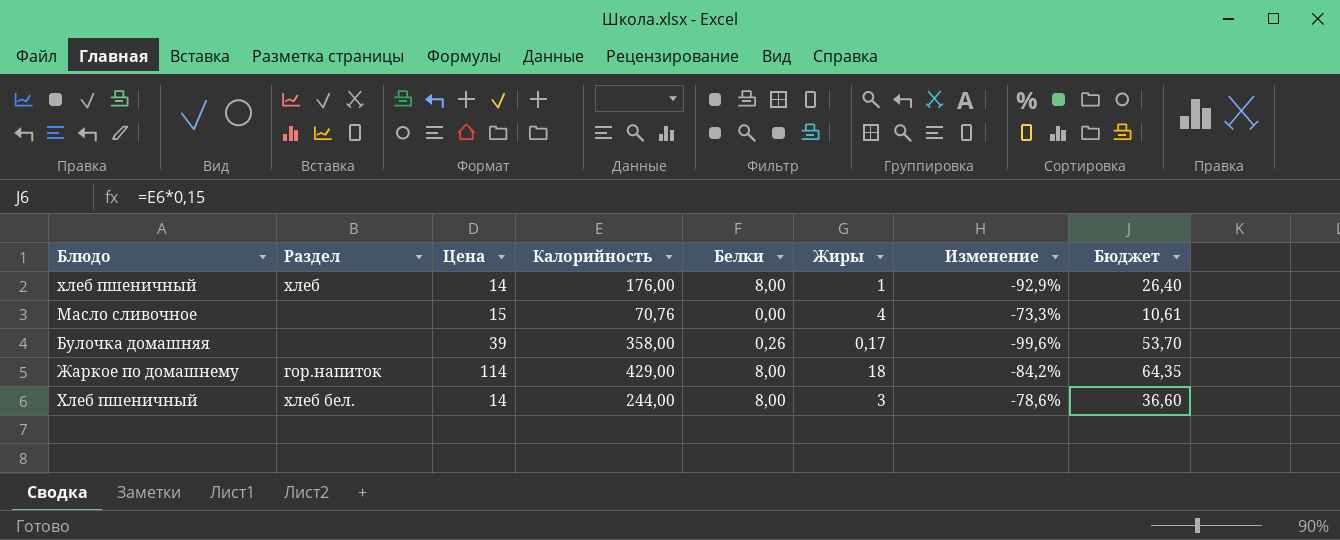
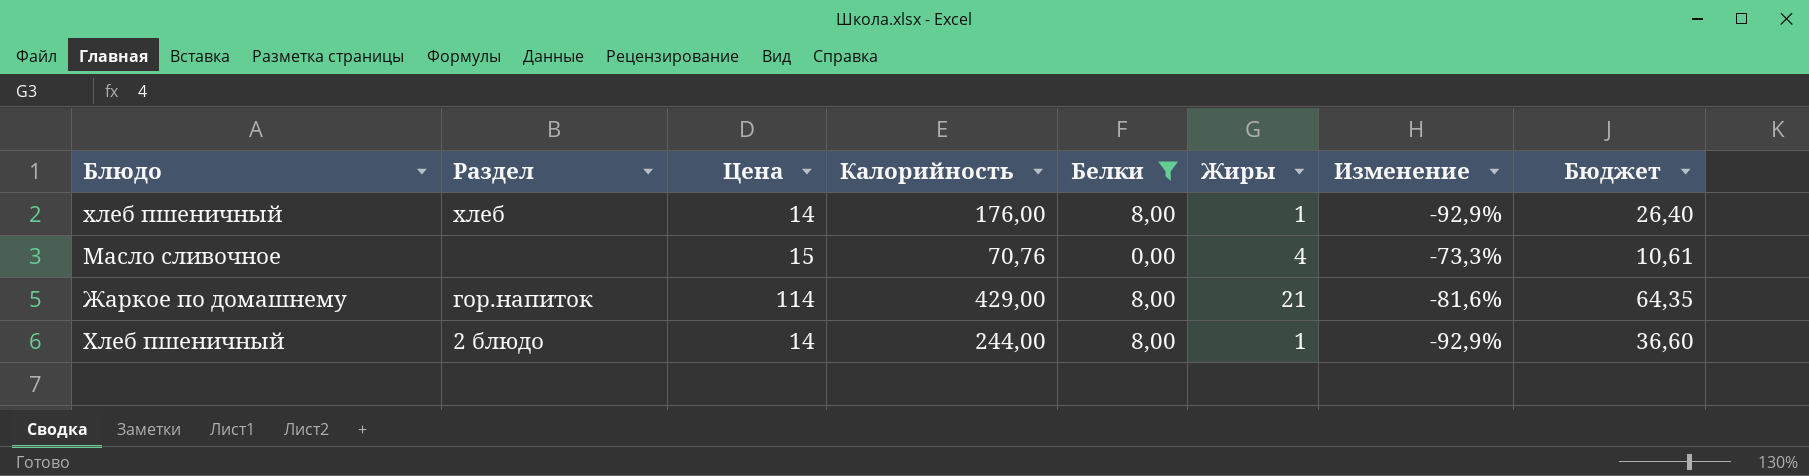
filter: none -> Белки != 0,26
Жаркое по домашнему | Жиры: 18 -> 21
Жаркое по домашнему | Изменение: -84,2% -> -81,6%
Хлеб пшеничный | Раздел: хлеб бел. -> 2 блюдо
Хлеб пшеничный | Жиры: 3 -> 1
Хлеб пшеничный | Изменение: -78,6% -> -92,9%

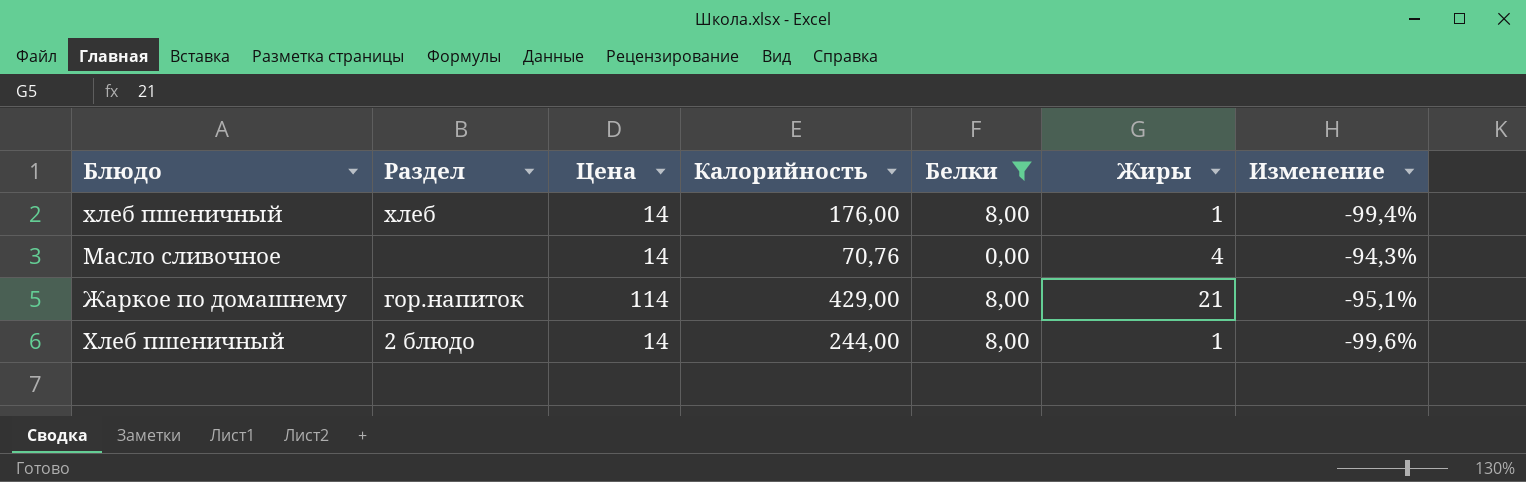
column Бюджет | formula: [Калорийность] * 0,15 -> none
column Изменение | formula: ([Жиры] - [Цена]) / [Цена] -> ([Жиры] - [Калорийность]) / [Калорийность]
Масло сливочное | Цена: 15 -> 14

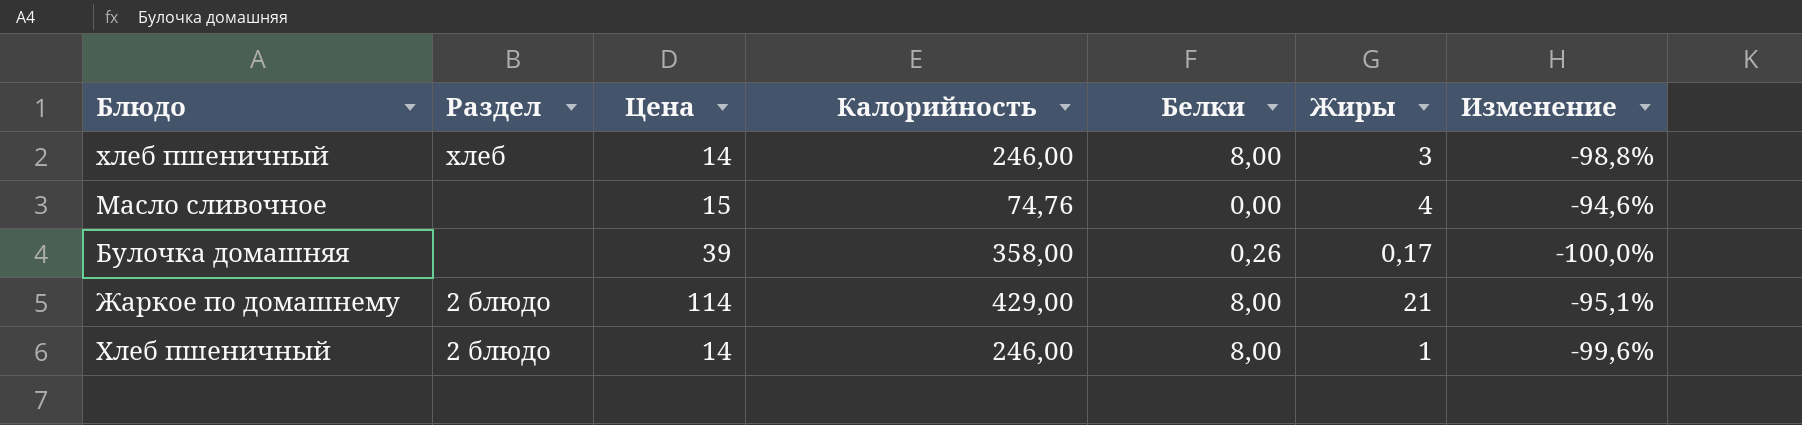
filter: Белки != 0,26 -> none
хлеб пшеничный | Калорийность: 176,00 -> 246,00
хлеб пшеничный | Жиры: 1 -> 3
хлеб пшеничный | Изменение: -99,4% -> -98,8%
Масло сливочное | Цена: 14 -> 15
Масло сливочное | Калорийность: 70,76 -> 74,76
Масло сливочное | Изменение: -94,3% -> -94,6%
Жаркое по домашнему | Раздел: гор.напиток -> 2 блюдо
Хлеб пшеничный | Калорийность: 244,00 -> 246,00

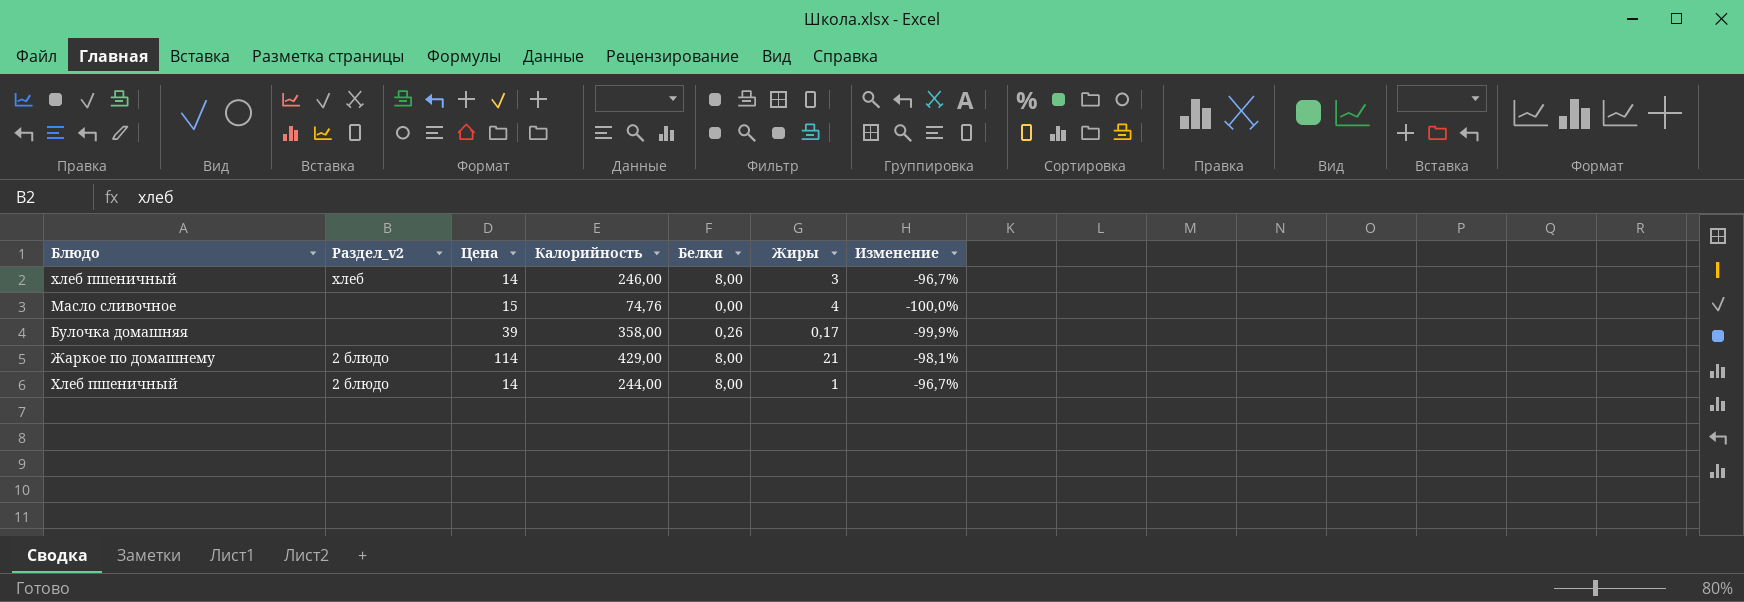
column name: Раздел -> Раздел_v2
column Изменение | formula: ([Жиры] - [Калорийность]) / [Калорийность] -> ([Белки] - [Калорийность]) / [Калорийность]
Хлеб пшеничный | Калорийность: 246,00 -> 244,00

